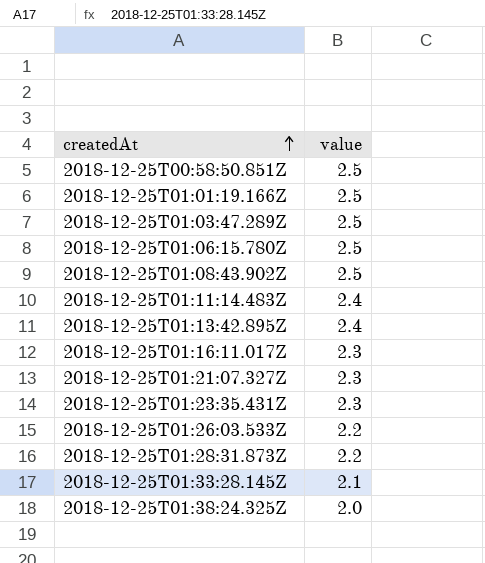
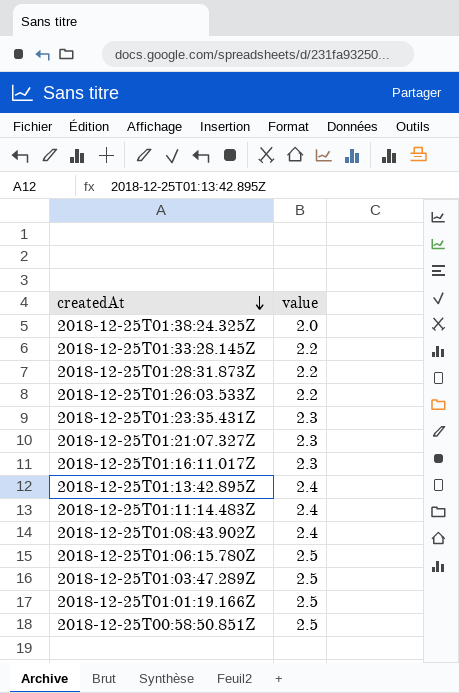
row order: createdAt ascending -> createdAt descending
2018-12-25T01:33:28.145Z | value: 2.1 -> 2.2
2018-12-25T01:08:43.902Z | value: 2.5 -> 2.4

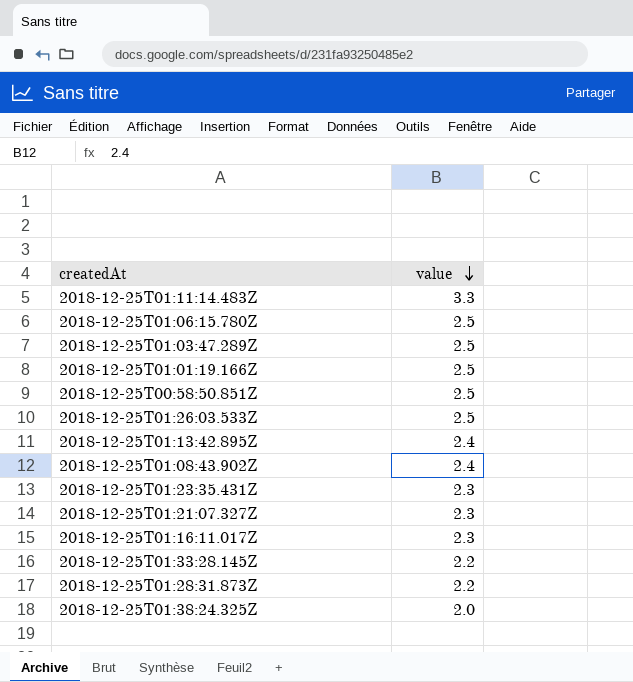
row order: createdAt descending -> value descending
2018-12-25T01:11:14.483Z | value: 2.4 -> 3.3
2018-12-25T01:26:03.533Z | value: 2.2 -> 2.5

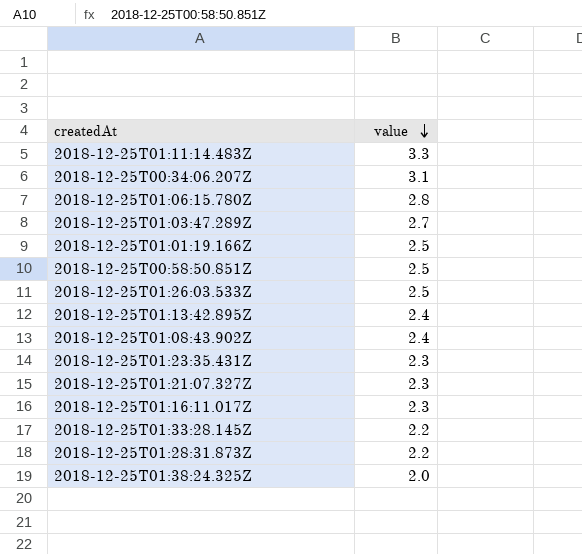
row 2018-12-25T00:34:06.207Z: none -> 3.1
2018-12-25T01:06:15.780Z | value: 2.5 -> 2.8
2018-12-25T01:03:47.289Z | value: 2.5 -> 2.7

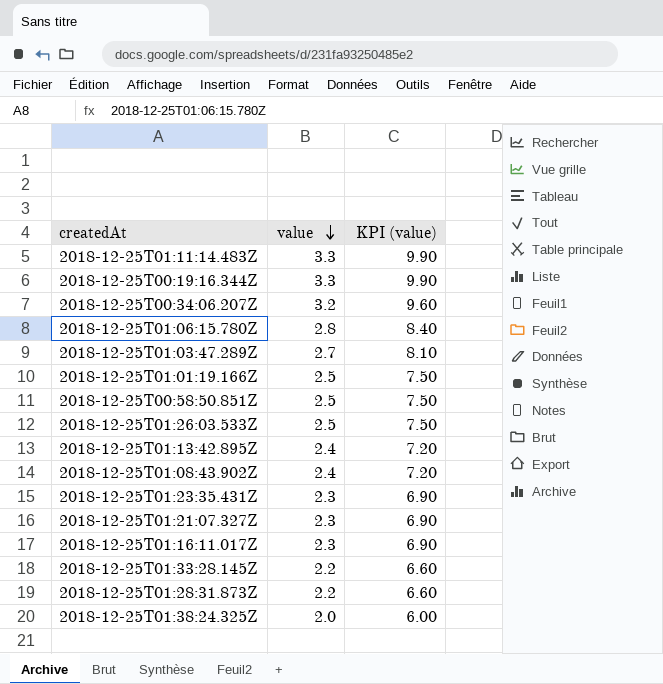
column KPI (value) | formula: none -> [value] * 3
row 2018-12-25T00:19:16.344Z: none -> 3.3 | 9.90
2018-12-25T00:34:06.207Z | value: 3.1 -> 3.2

